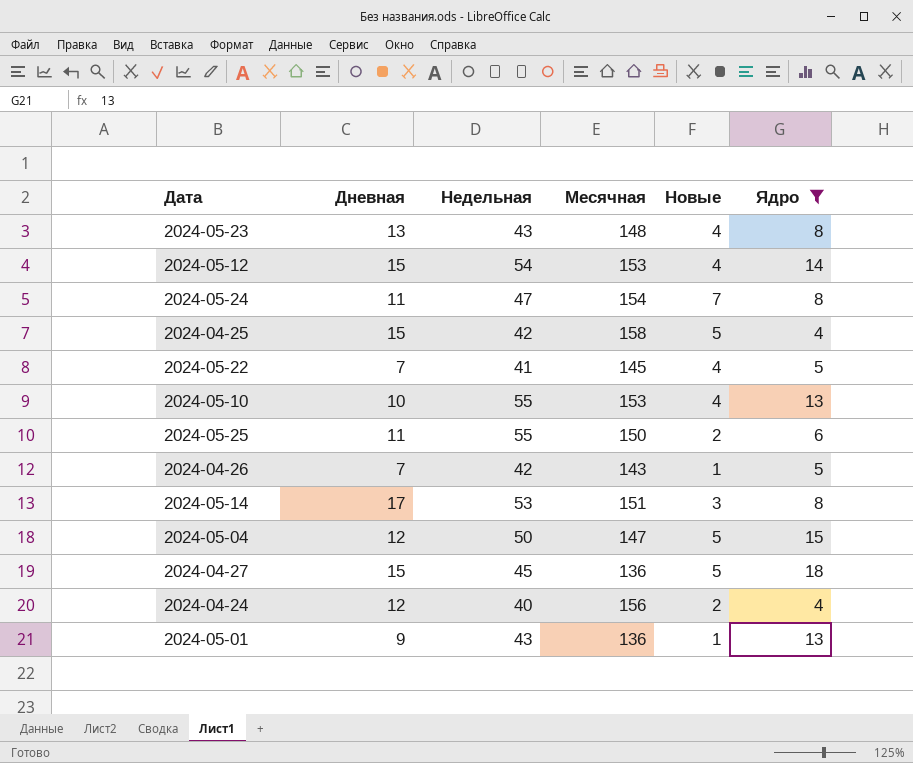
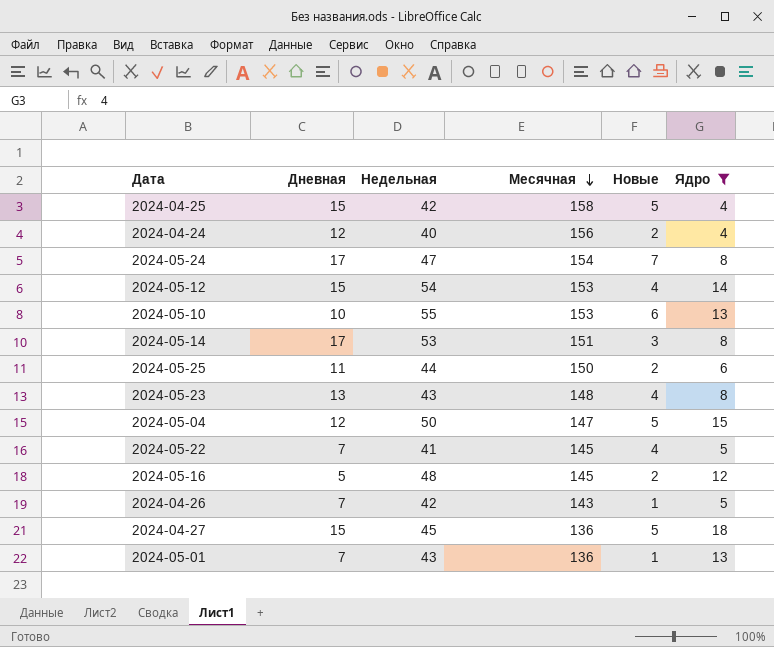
row order: none -> Месячная descending
2024-05-24 | Дневная: 11 -> 17
2024-05-10 | Новые: 4 -> 6
2024-05-25 | Недельная: 55 -> 44
row 2024-05-16: none -> 5 | 48 | 145 | 2 | 12
2024-05-01 | Дневная: 9 -> 7

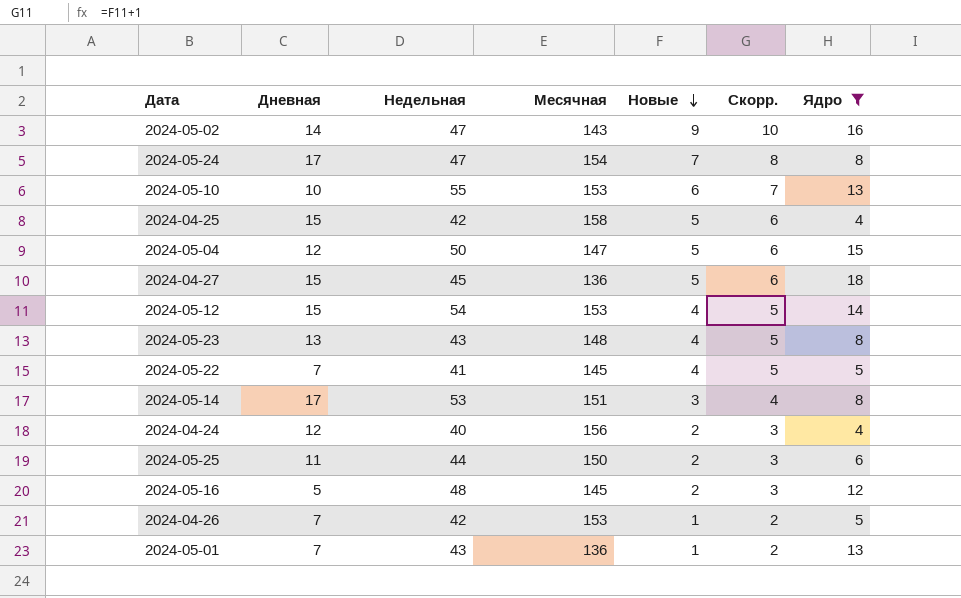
row order: Месячная descending -> Новые descending
column Скорр. | formula: none -> [Новые] + 1
row 2024-05-02: none -> 14 | 47 | 143 | 9 | 10 | 16
2024-04-26 | Месячная: 143 -> 153

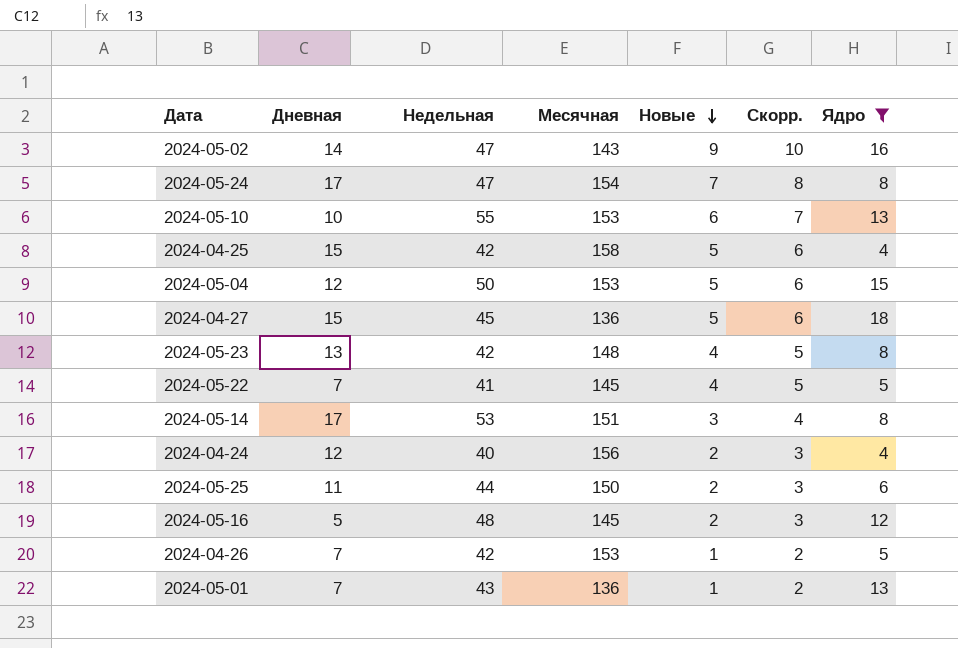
row 2024-05-12: 15 | 54 | 153 | 4 | 5 | 14 -> none
2024-05-04 | Месячная: 147 -> 153
2024-05-23 | Недельная: 43 -> 42

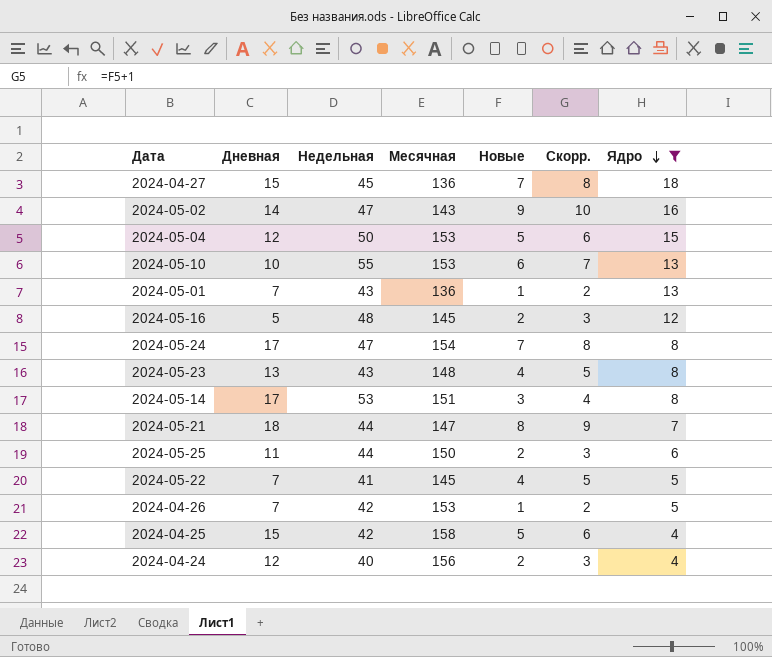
row order: Новые descending -> Ядро descending
2024-04-27 | Новые: 5 -> 7
2024-04-27 | Скорр.: 6 -> 8
2024-05-23 | Недельная: 42 -> 43
row 2024-05-21: none -> 18 | 44 | 147 | 8 | 9 | 7

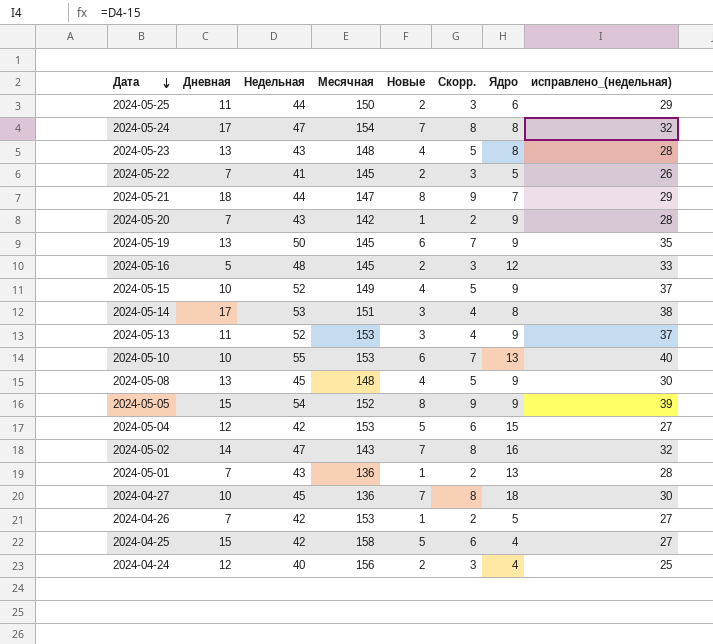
filter: Ядро != 9 -> none
row order: Ядро descending -> Дата descending
column исправлено_(недельная) | formula: none -> [Недельная] - 15
2024-05-22 | Новые: 4 -> 2
2024-05-22 | Скорр.: 5 -> 3
2024-05-04 | Недельная: 50 -> 42
2024-05-02 | Новые: 9 -> 7
2024-05-02 | Скорр.: 10 -> 8
2024-04-27 | Дневная: 15 -> 10

